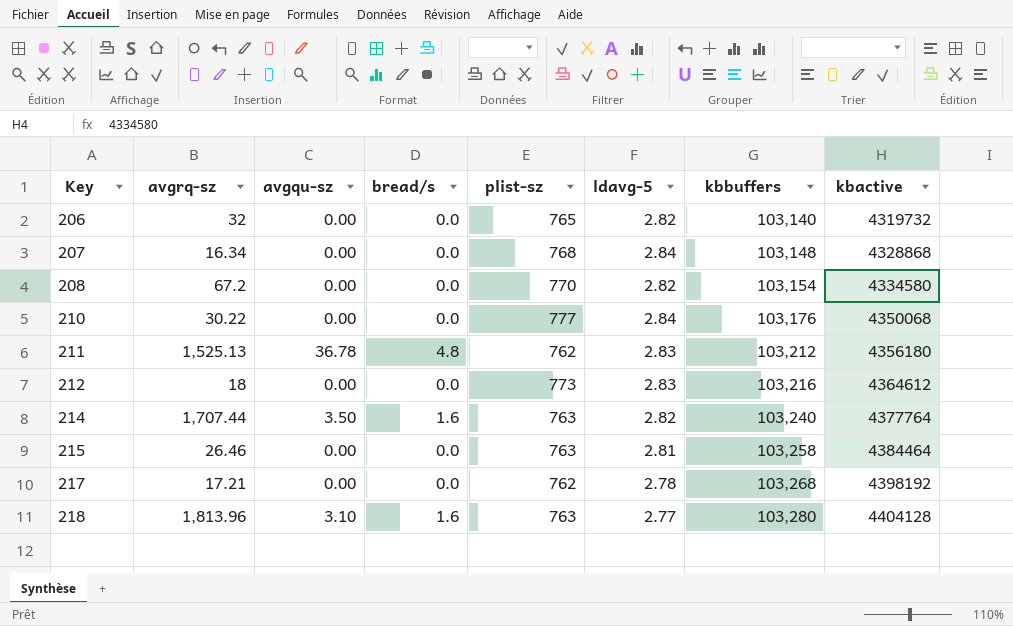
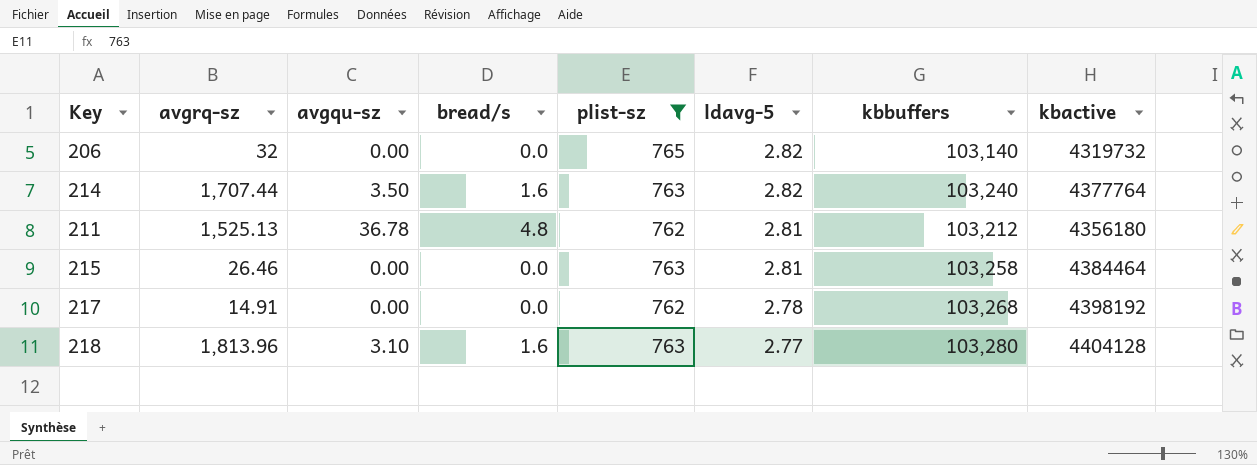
filter: none -> plist-sz <= 765
row order: Key ascending -> ldavg-5 descending
211 | ldavg-5: 2.83 -> 2.81
217 | avgrq-sz: 17.21 -> 14.91

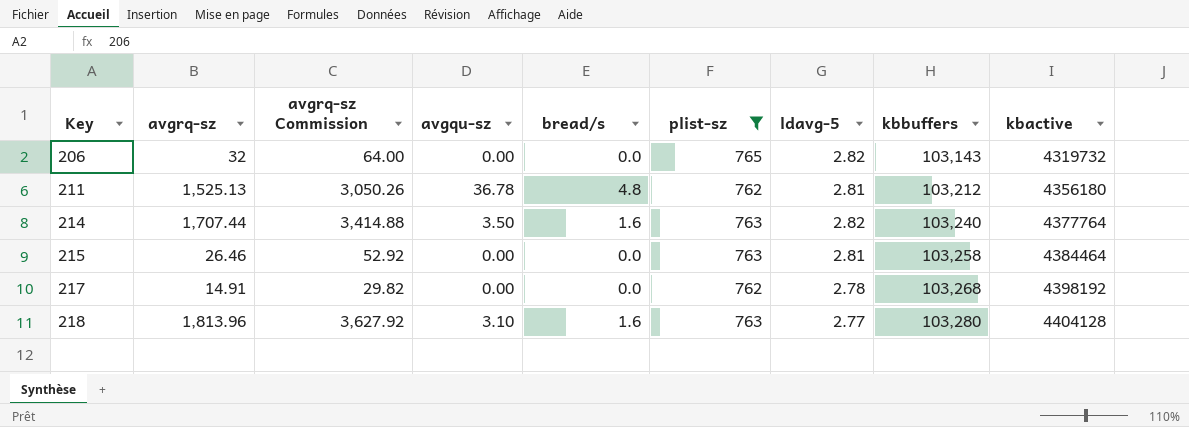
row order: ldavg-5 descending -> Key ascending
column avgrq-sz Commission | formula: none -> [avgrq-sz] * 2
206 | kbbuffers: 103,140 -> 103,143

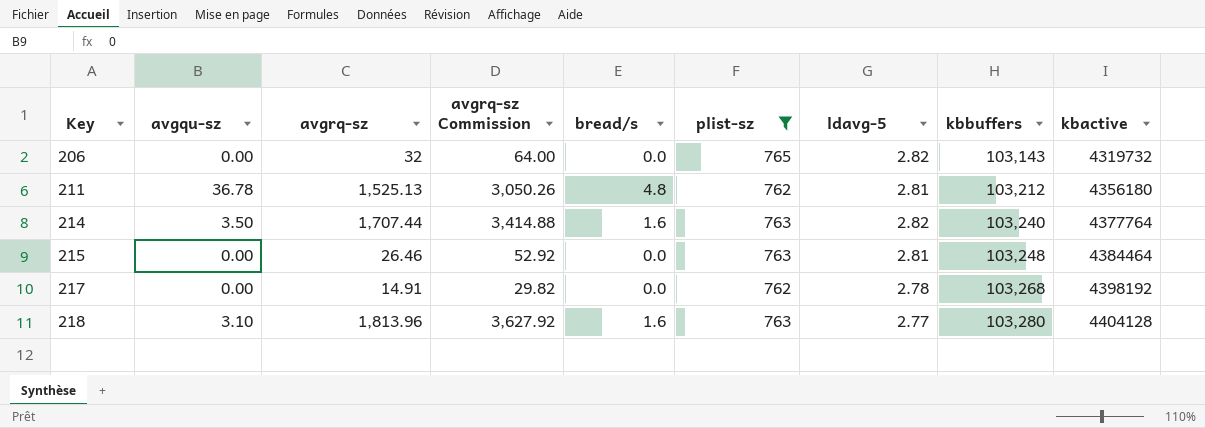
column avgqu-sz | position: 4 -> 2
215 | kbbuffers: 103,258 -> 103,248

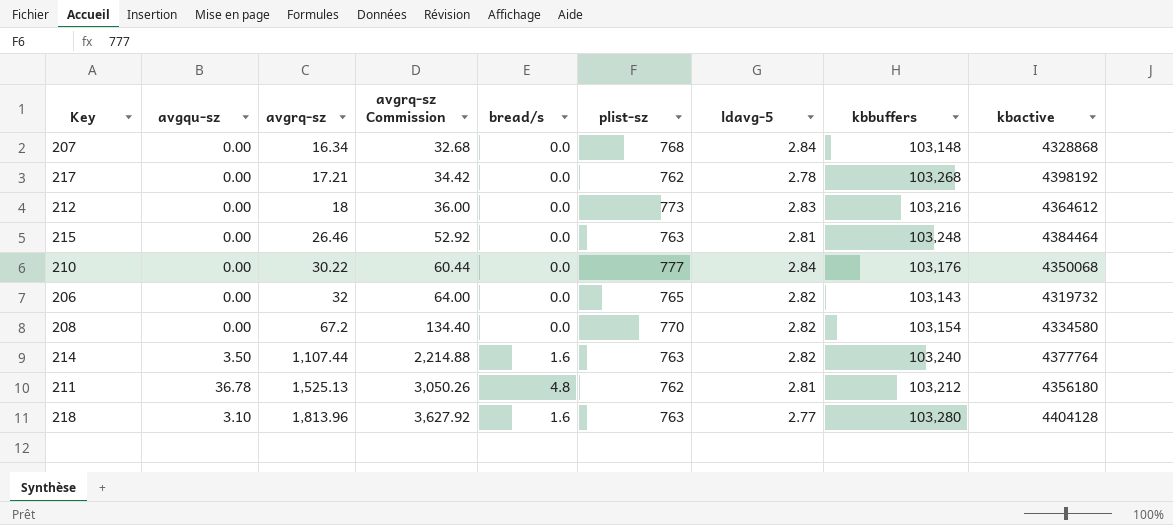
filter: plist-sz <= 765 -> none
row order: Key ascending -> avgrq-sz ascending
217 | avgrq-sz: 14.91 -> 17.21
217 | avgrq-sz Commission: 29.82 -> 34.42
214 | avgrq-sz: 1,707.44 -> 1,107.44
214 | avgrq-sz Commission: 3,414.88 -> 2,214.88

